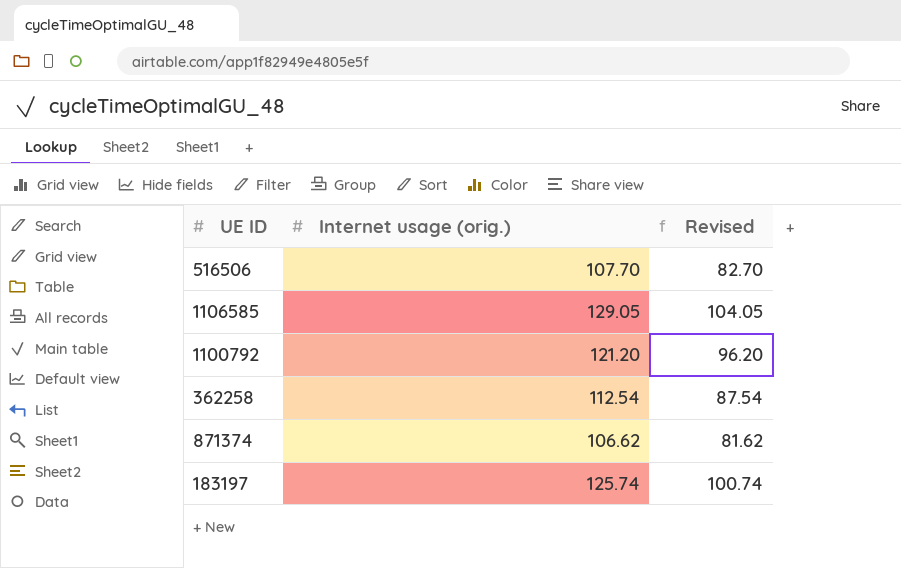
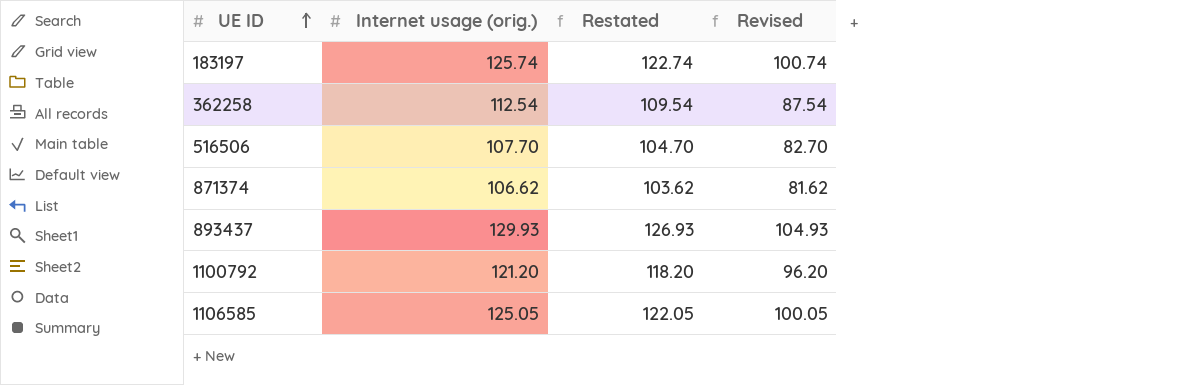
row order: none -> UE ID ascending
column Restated | formula: none -> [Internet usage (orig.)] - 3
row 893437: none -> 129.93 | 126.93 | 104.93
1106585 | Internet usage (orig.): 129.05 -> 125.05
1106585 | Revised: 104.05 -> 100.05

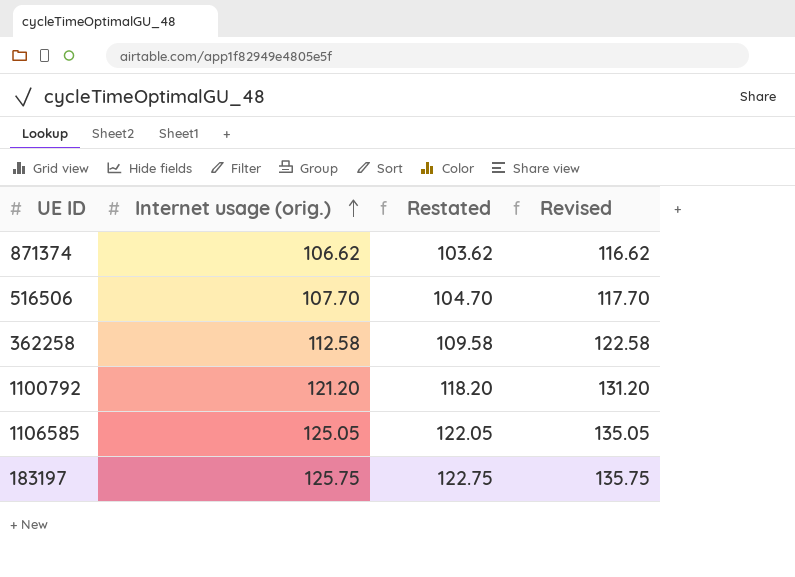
row order: UE ID ascending -> Internet usage (orig.) ascending
column Revised | formula: [Internet usage (orig.)] - 25 -> [Internet usage (orig.)] + 10
row 893437: 129.93 | 126.93 | 104.93 -> none
362258 | Internet usage (orig.): 112.54 -> 112.58
362258 | Restated: 109.54 -> 109.58
183197 | Internet usage (orig.): 125.74 -> 125.75
183197 | Restated: 122.74 -> 122.75

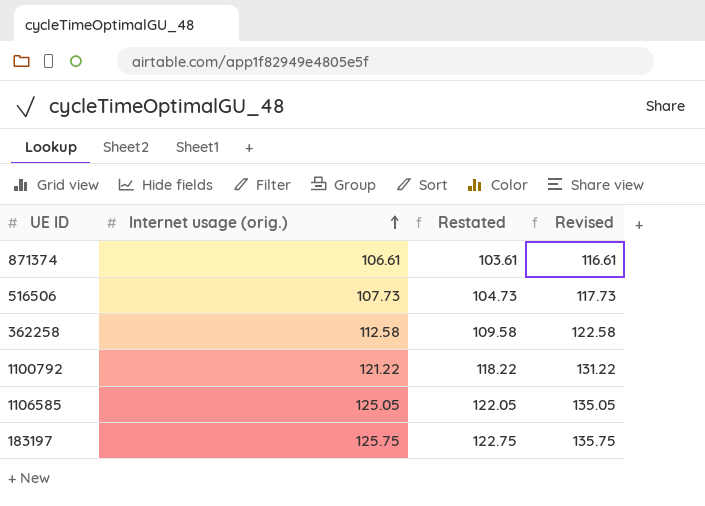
871374 | Internet usage (orig.): 106.62 -> 106.61
871374 | Restated: 103.62 -> 103.61
871374 | Revised: 116.62 -> 116.61
516506 | Internet usage (orig.): 107.70 -> 107.73
516506 | Restated: 104.70 -> 104.73
516506 | Revised: 117.70 -> 117.73
1100792 | Internet usage (orig.): 121.20 -> 121.22
1100792 | Restated: 118.20 -> 118.22
1100792 | Revised: 131.20 -> 131.22

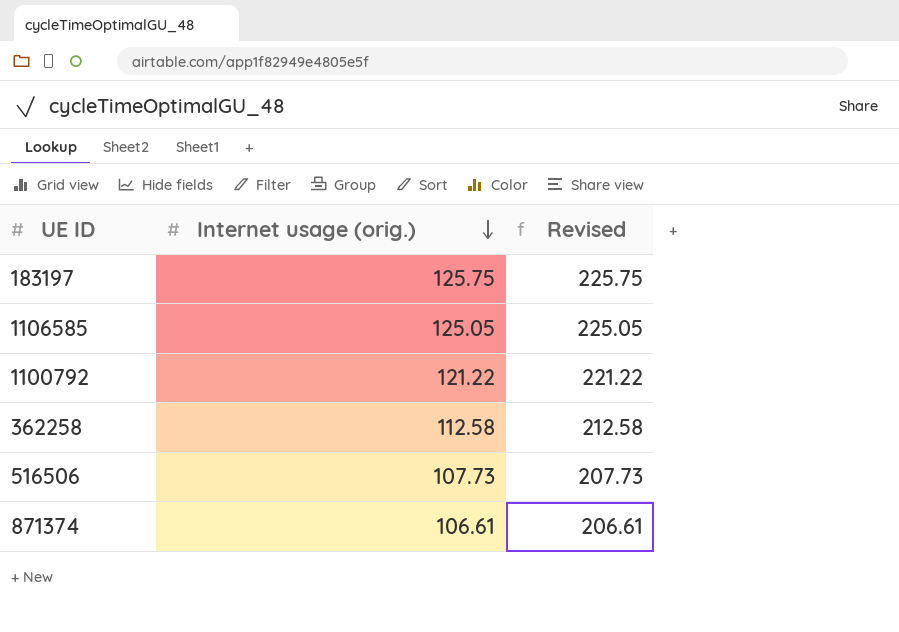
row order: Internet usage (orig.) ascending -> Internet usage (orig.) descending
column Restated | formula: [Internet usage (orig.)] - 3 -> none
column Revised | formula: [Internet usage (orig.)] + 10 -> [Internet usage (orig.)] + 100

